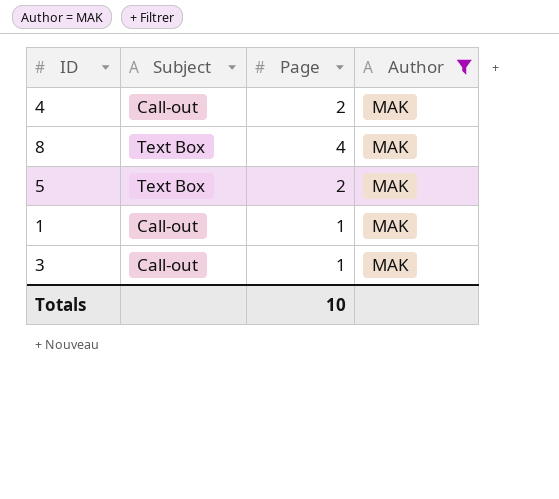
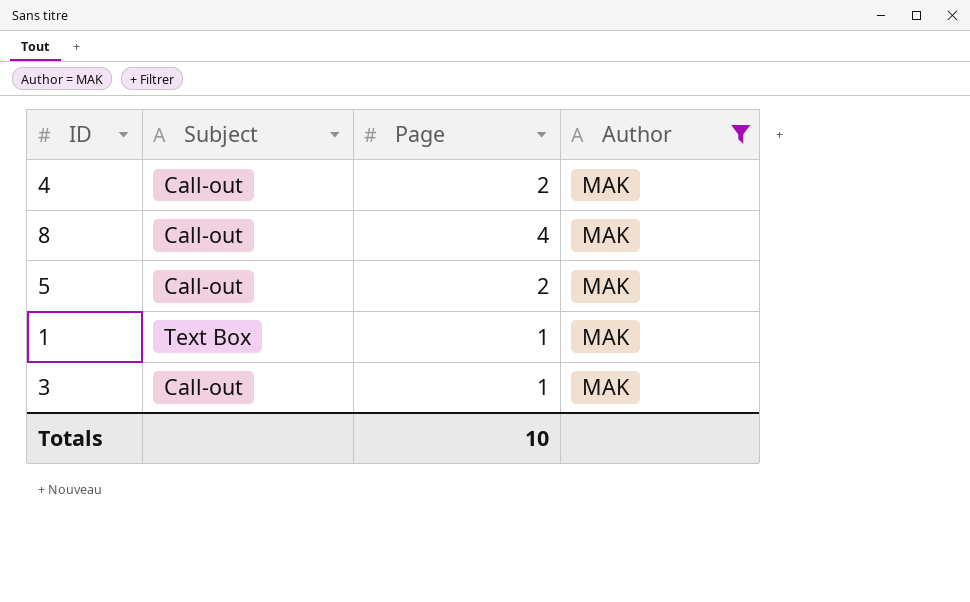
8 | Subject: Text Box -> Call-out
5 | Subject: Text Box -> Call-out
1 | Subject: Call-out -> Text Box

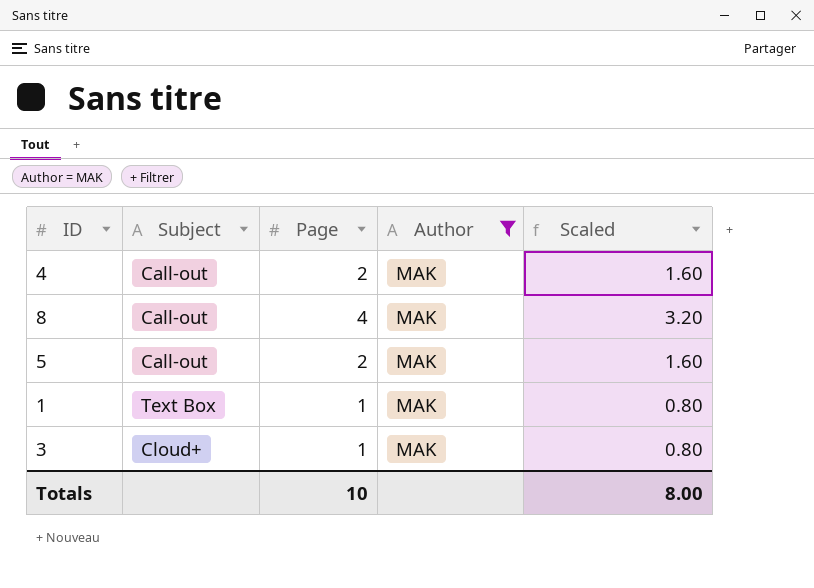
column Scaled | formula: none -> [Page] * 0.8
3 | Subject: Call-out -> Cloud+

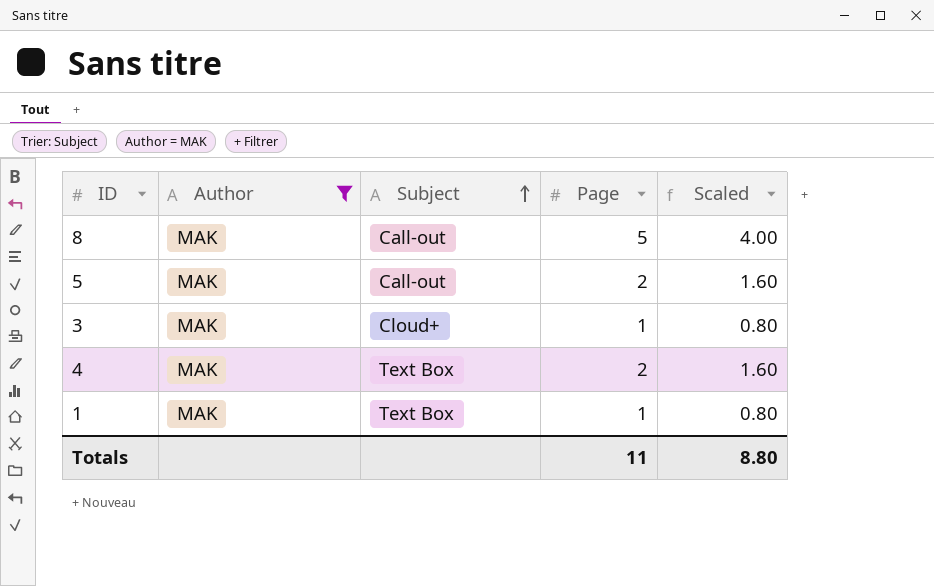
row order: none -> Subject ascending
column Author | position: 4 -> 2
8 | Page: 4 -> 5
8 | Scaled: 3.20 -> 4.00
4 | Subject: Call-out -> Text Box
Totals | Page: 10 -> 11
Totals | Scaled: 8.00 -> 8.80

